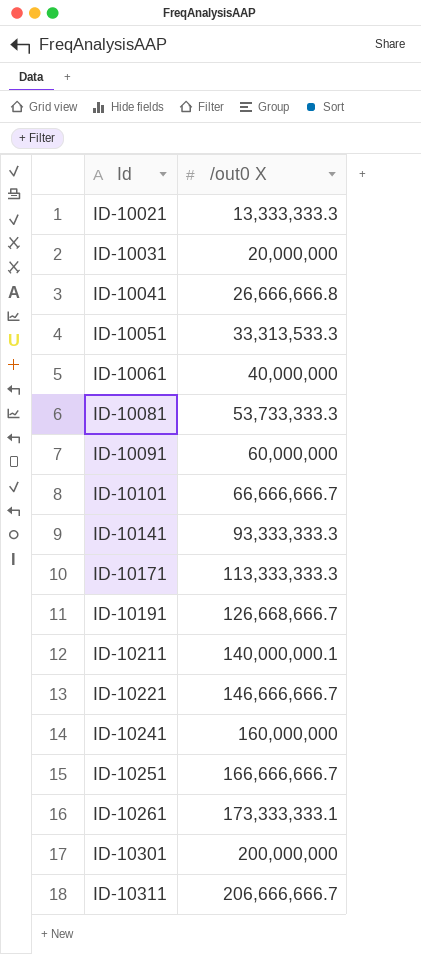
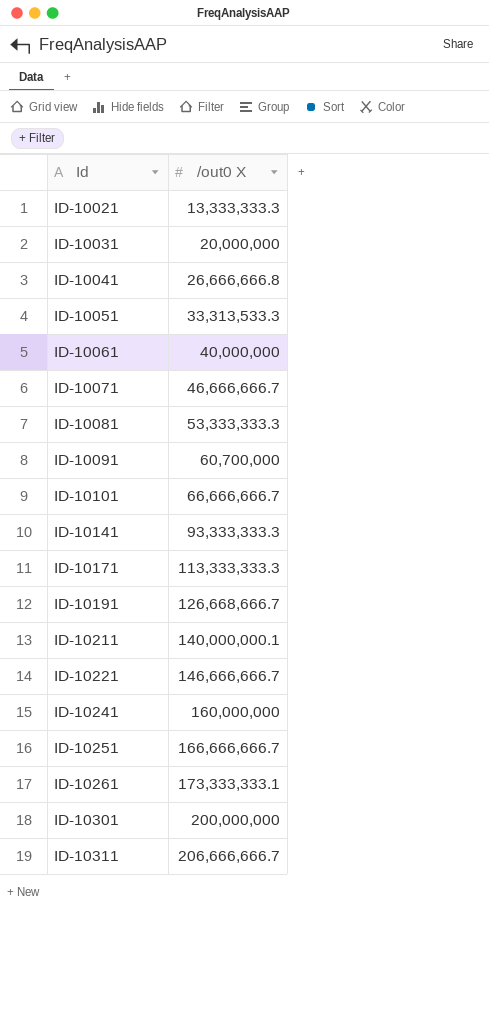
row ID-10071: none -> 46,666,666.7
ID-10081 | /out0 X: 53,733,333.3 -> 53,333,333.3
ID-10091 | /out0 X: 60,000,000 -> 60,700,000

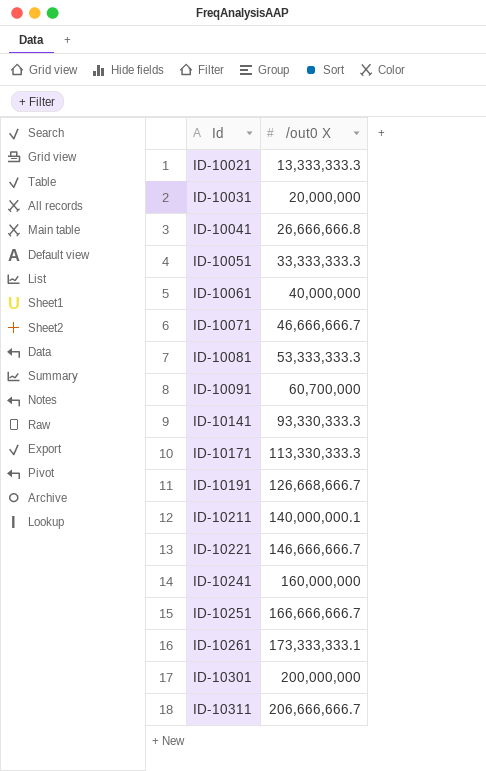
row ID-10101: 66,666,666.7 -> none
ID-10051 | /out0 X: 33,313,533.3 -> 33,333,333.3
ID-10141 | /out0 X: 93,333,333.3 -> 93,330,333.3
ID-10171 | /out0 X: 113,333,333.3 -> 113,330,333.3

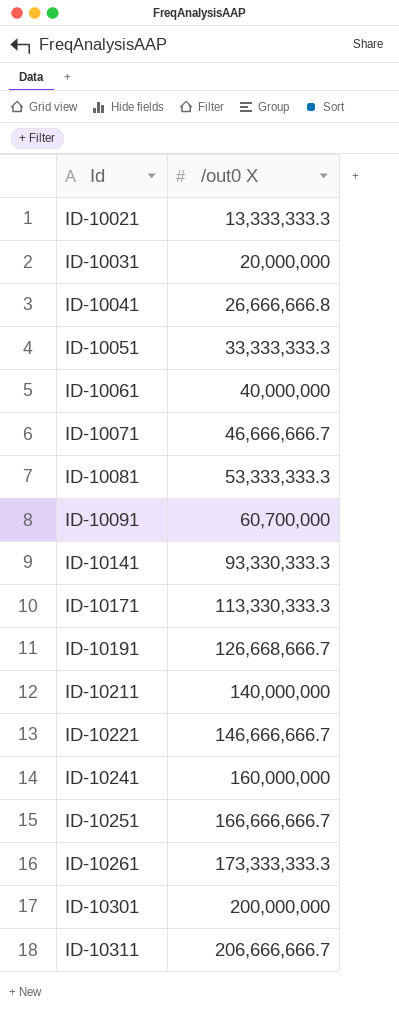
ID-10211 | /out0 X: 140,000,000.1 -> 140,000,000
ID-10261 | /out0 X: 173,333,333.1 -> 173,333,333.3

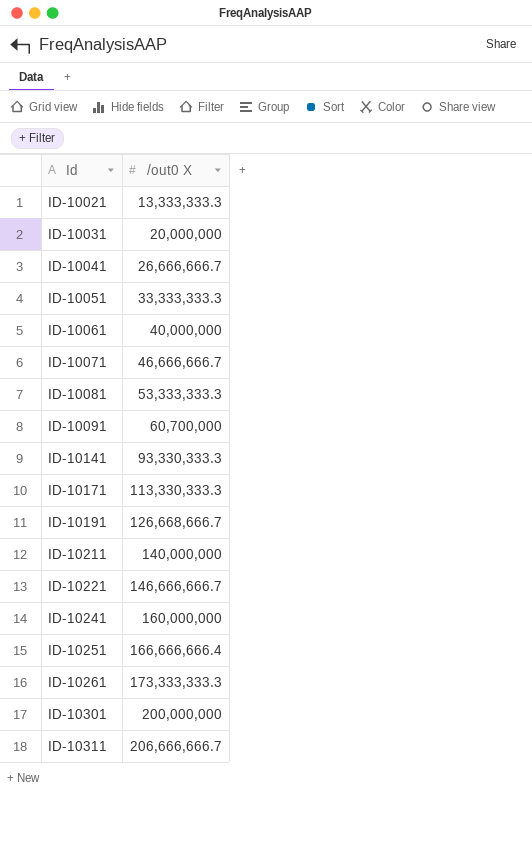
ID-10041 | /out0 X: 26,666,666.8 -> 26,666,666.7
ID-10251 | /out0 X: 166,666,666.7 -> 166,666,666.4

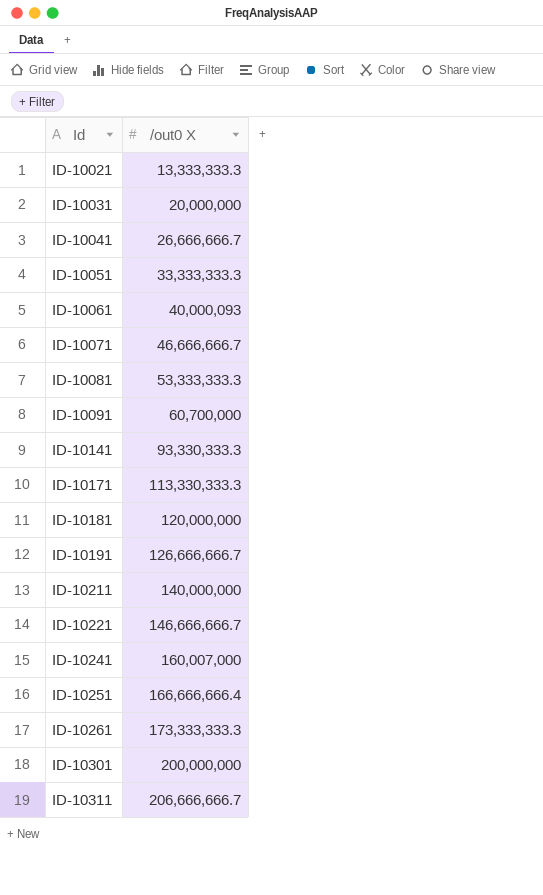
ID-10061 | /out0 X: 40,000,000 -> 40,000,093
row ID-10181: none -> 120,000,000
ID-10191 | /out0 X: 126,668,666.7 -> 126,666,666.7
ID-10241 | /out0 X: 160,000,000 -> 160,007,000

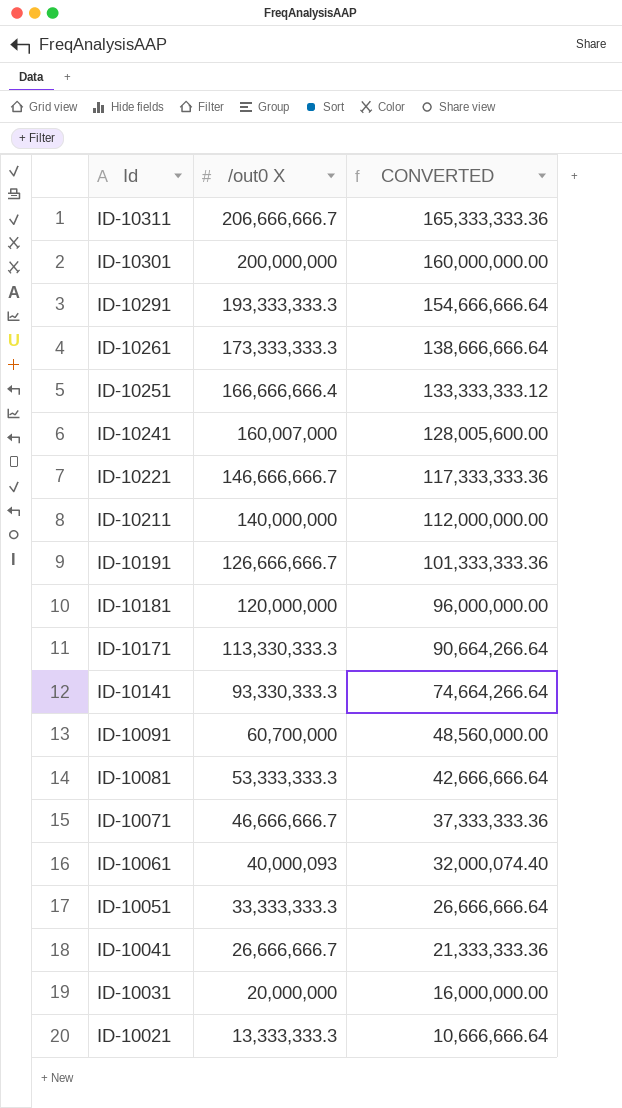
row order: Id ascending -> Id descending
column CONVERTED | formula: none -> [/out0 X] * 0.8
row ID-10291: none -> 193,333,333.3 | 154,666,666.64

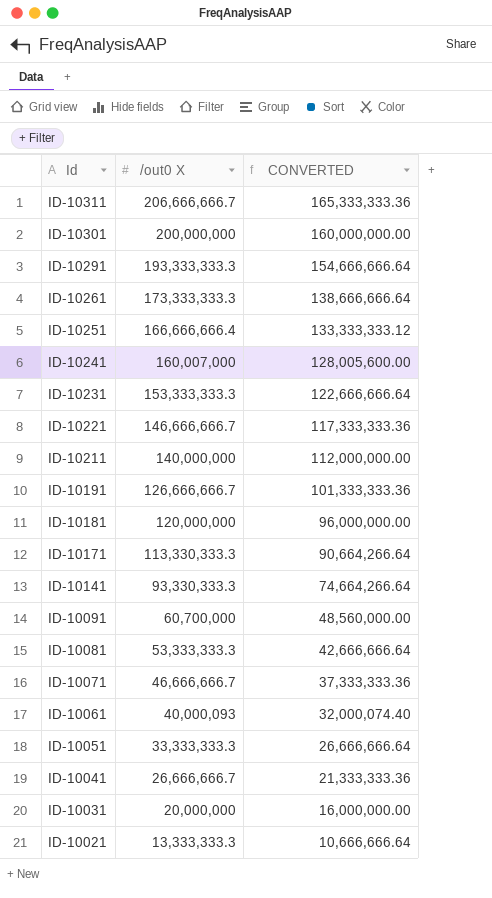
row ID-10231: none -> 153,333,333.3 | 122,666,666.64

